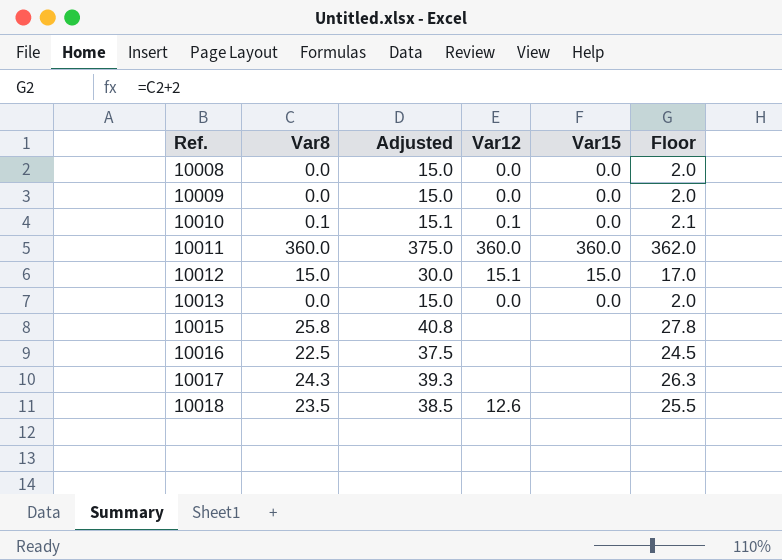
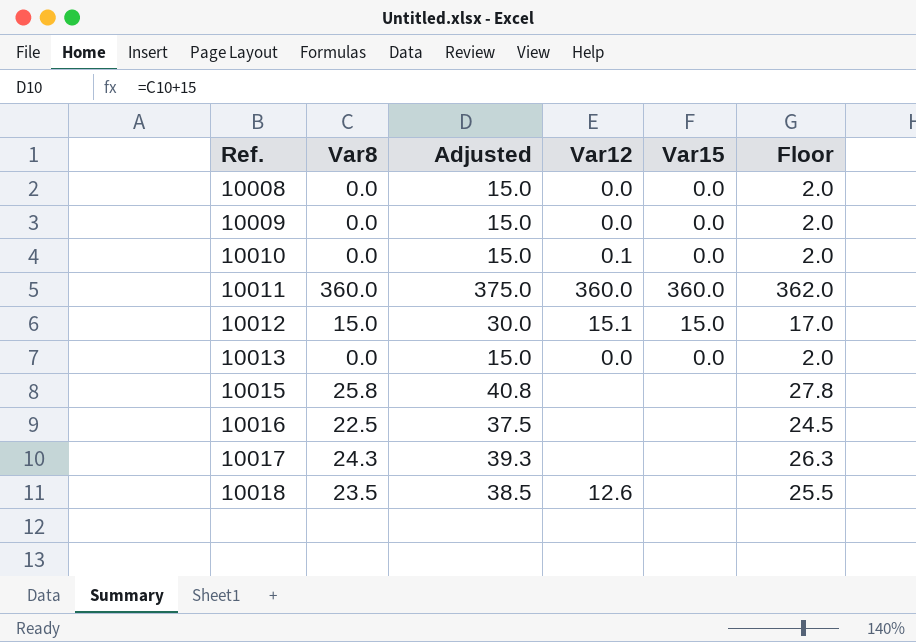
10010 | Var8: 0.1 -> 0.0
10010 | Adjusted: 15.1 -> 15.0
10010 | Floor: 2.1 -> 2.0

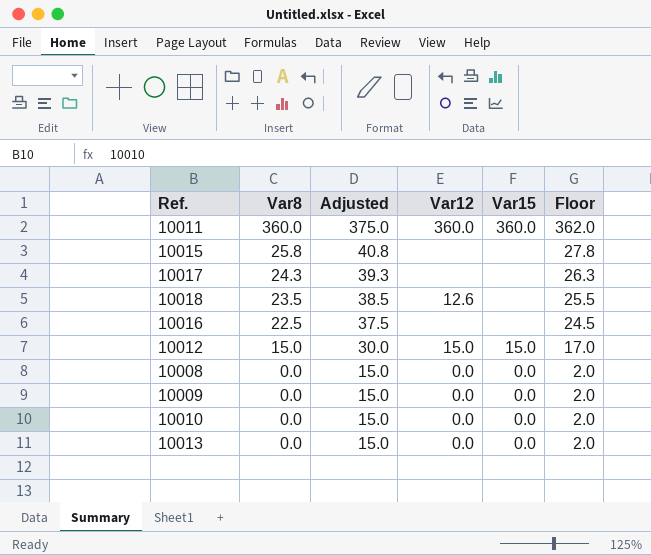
row order: Ref. ascending -> Var8 descending
10012 | Var12: 15.1 -> 15.0
10010 | Var12: 0.1 -> 0.0

